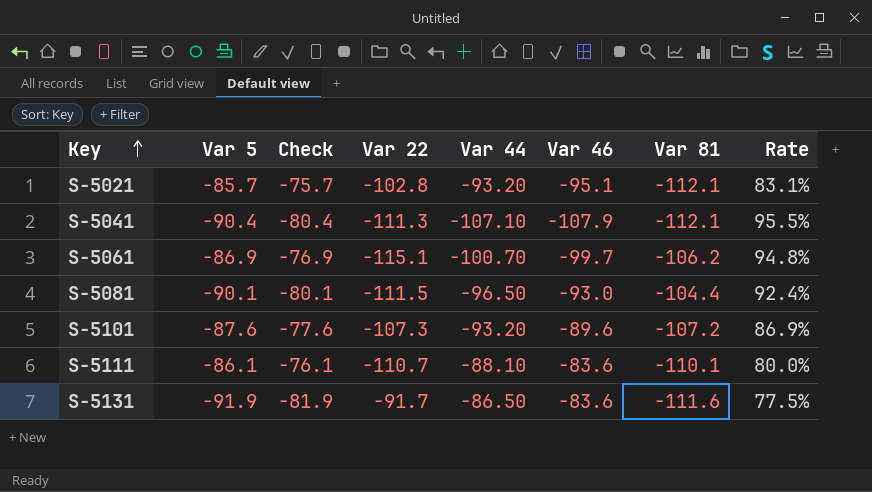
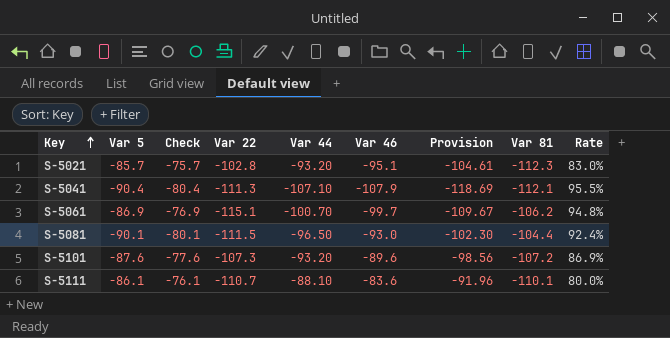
column Provision | formula: none -> [Var 46] * 1.1
row S-5131: -91.9 | -81.9 | -91.7 | -86.50 | -83.6 | -111.6 | 77.5% -> none
S-5021 | Var 81: -112.1 -> -112.3
S-5021 | Rate: 83.1% -> 83.0%

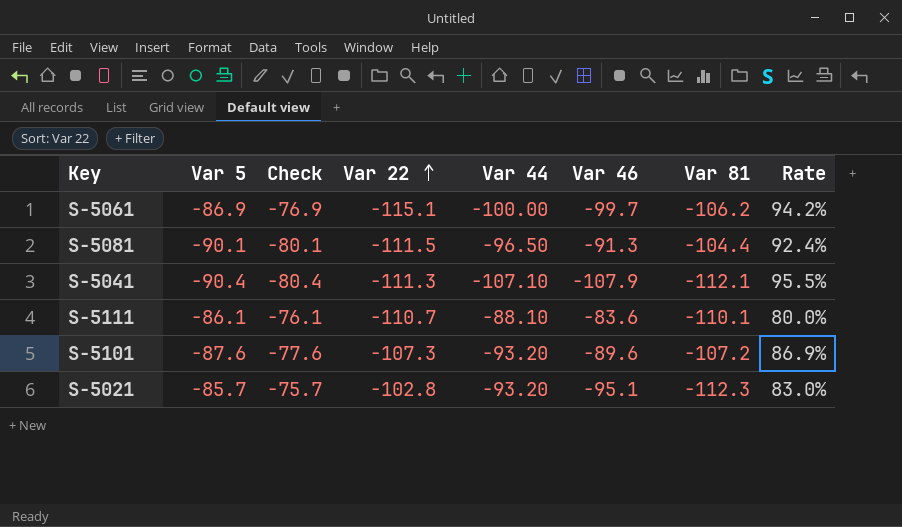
row order: Key ascending -> Var 22 ascending
column Provision | formula: [Var 46] * 1.1 -> none
S-5061 | Var 44: -100.70 -> -100.00
S-5061 | Rate: 94.8% -> 94.2%
S-5081 | Var 46: -93.0 -> -91.3

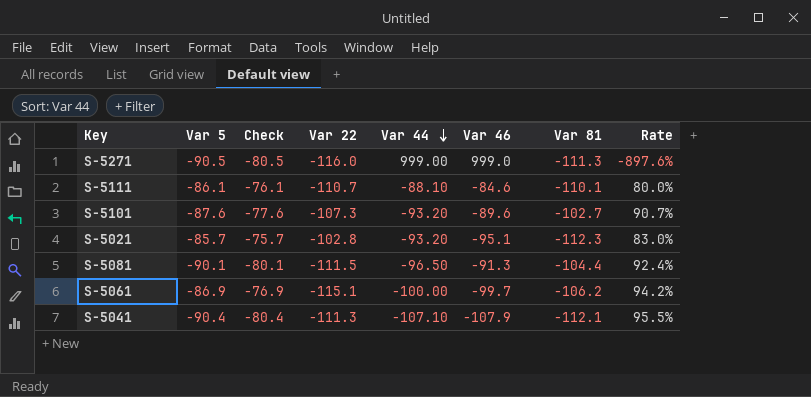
row order: Var 22 ascending -> Var 44 descending
row S-5271: none -> -90.5 | -80.5 | -116.0 | 999.00 | 999.0 | -111.3 | -897.6%
S-5111 | Var 46: -83.6 -> -84.6
S-5101 | Var 81: -107.2 -> -102.7
S-5101 | Rate: 86.9% -> 90.7%

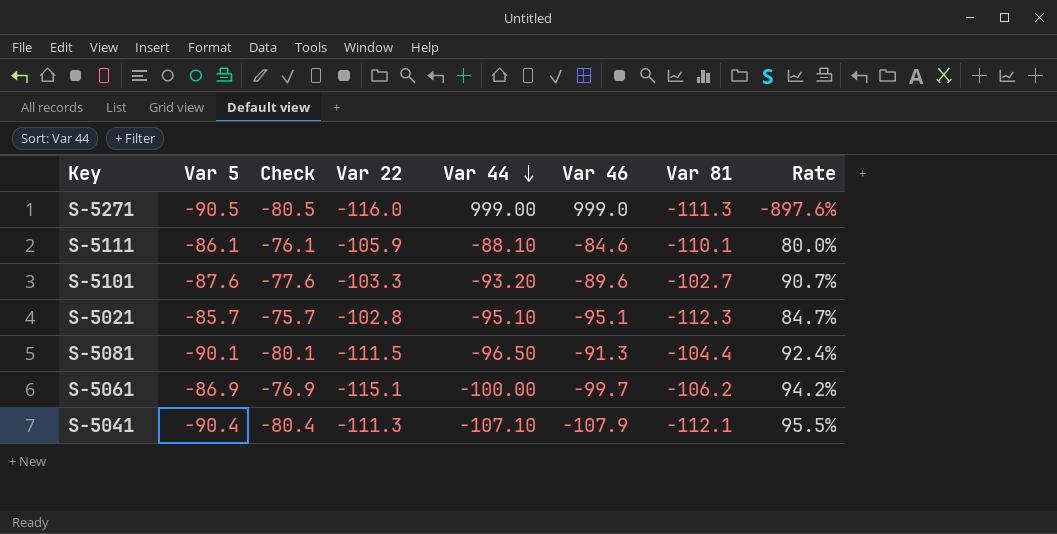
S-5111 | Var 22: -110.7 -> -105.9
S-5101 | Var 22: -107.3 -> -103.3
S-5021 | Var 44: -93.20 -> -95.10
S-5021 | Rate: 83.0% -> 84.7%

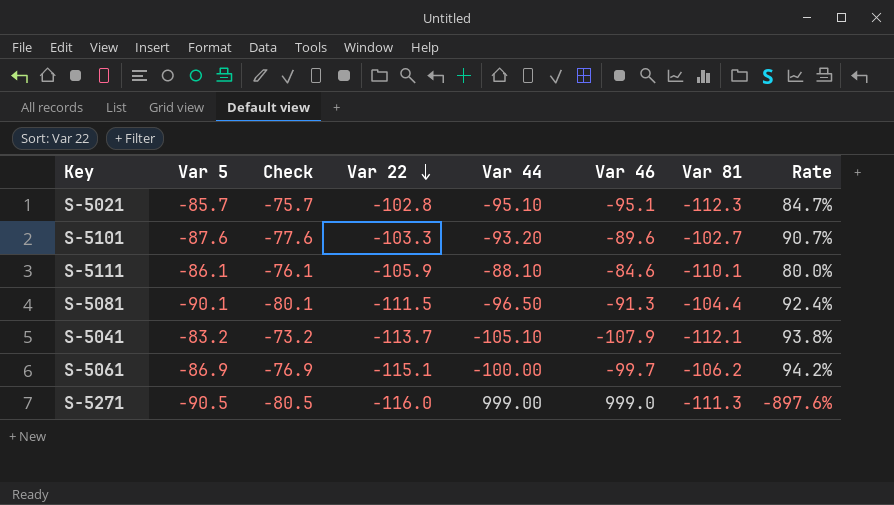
row order: Var 44 descending -> Var 22 descending
S-5041 | Var 5: -90.4 -> -83.2
S-5041 | Check: -80.4 -> -73.2
S-5041 | Var 22: -111.3 -> -113.7
S-5041 | Var 44: -107.10 -> -105.10
S-5041 | Rate: 95.5% -> 93.8%

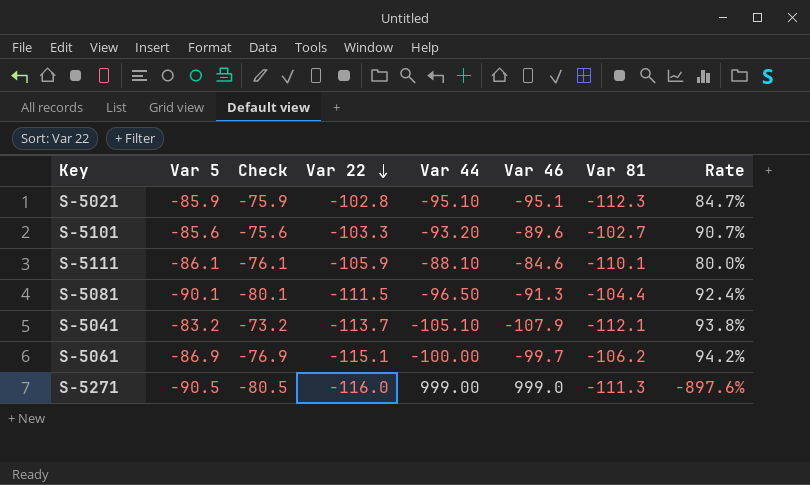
S-5021 | Var 5: -85.7 -> -85.9
S-5021 | Check: -75.7 -> -75.9
S-5101 | Var 5: -87.6 -> -85.6
S-5101 | Check: -77.6 -> -75.6

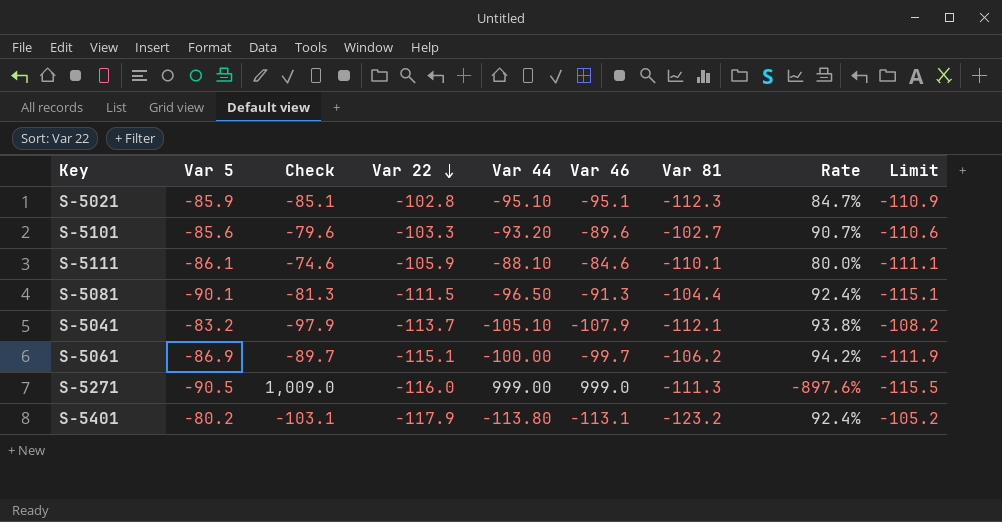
column Check | formula: [Var 5] + 10 -> [Var 46] + 10
column Limit | formula: none -> [Var 5] - 25
row S-5401: none -> -80.2 | -103.1 | -117.9 | -113.80 | -113.1 | -123.2 | 92.4% | -105.2

